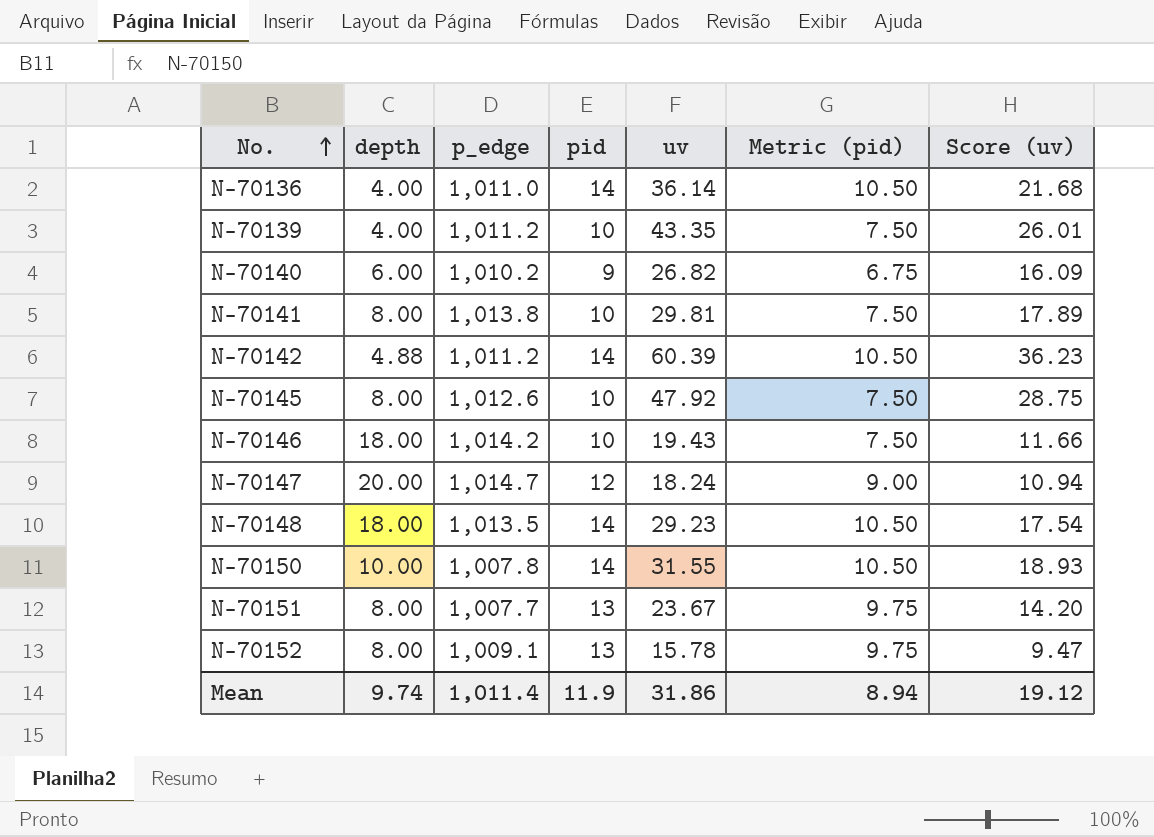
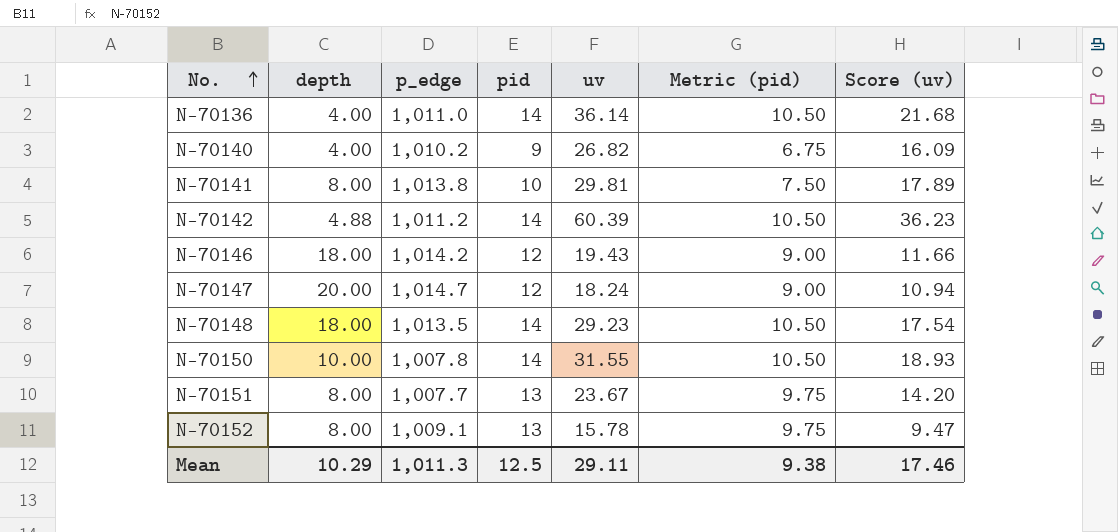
row N-70139: 4.00 | 1,011.2 | 10 | 43.35 | 7.50 | 26.01 -> none
row N-70145: 8.00 | 1,012.6 | 10 | 47.92 | 7.50 | 28.75 -> none
N-70140 | depth: 6.00 -> 4.00
N-70146 | pid: 10 -> 12
N-70146 | Metric (pid): 7.50 -> 9.00
Mean | depth: 9.74 -> 10.29
Mean | p_edge: 1,011.4 -> 1,011.3
Mean | pid: 11.9 -> 12.5
Mean | uv: 31.86 -> 29.11
Mean | Metric (pid): 8.94 -> 9.38
Mean | Score (uv): 19.12 -> 17.46

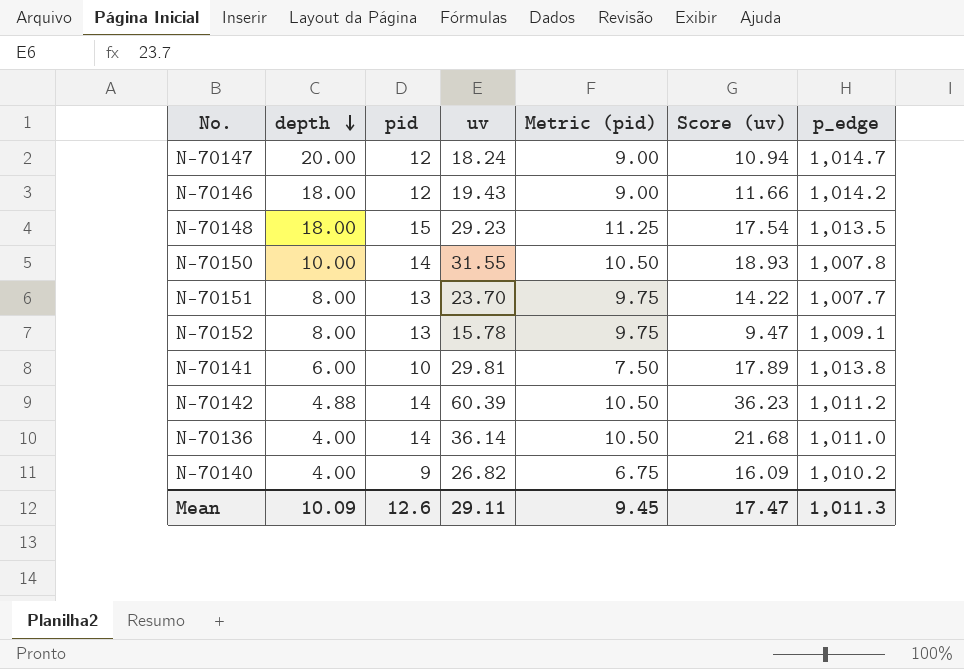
row order: No. ascending -> depth descending
column p_edge | position: 3 -> 7
N-70148 | pid: 14 -> 15
N-70148 | Metric (pid): 10.50 -> 11.25
N-70151 | uv: 23.67 -> 23.70
N-70151 | Score (uv): 14.20 -> 14.22
N-70141 | depth: 8.00 -> 6.00
Mean | depth: 10.29 -> 10.09
Mean | pid: 12.5 -> 12.6
Mean | Metric (pid): 9.38 -> 9.45
Mean | Score (uv): 17.46 -> 17.47

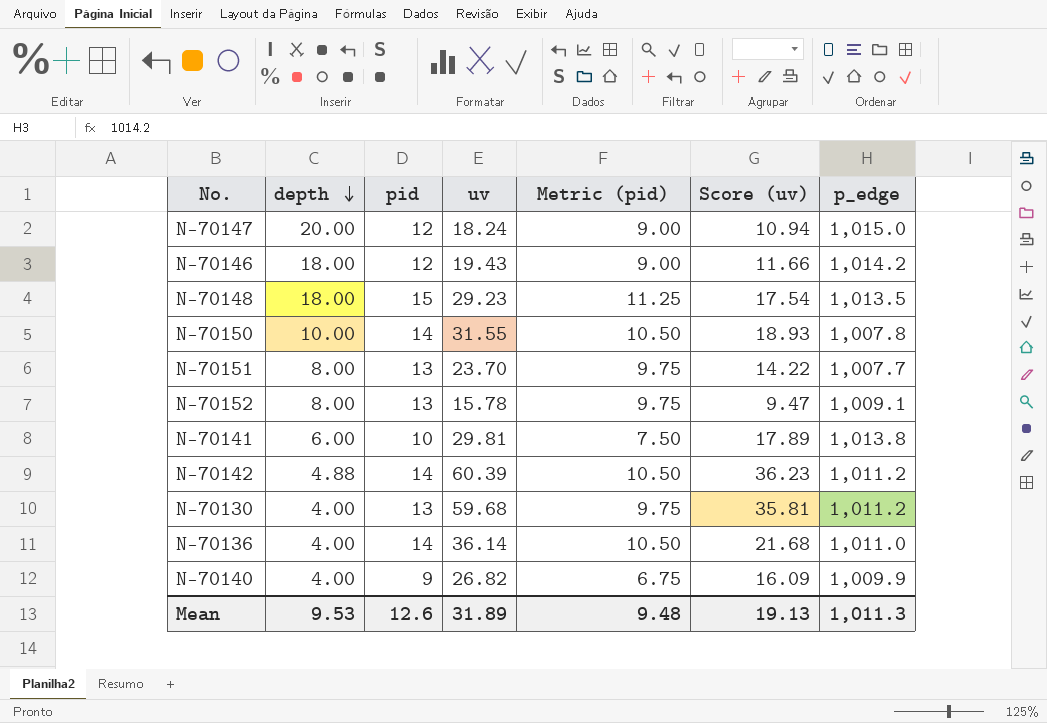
N-70147 | p_edge: 1,014.7 -> 1,015.0
row N-70130: none -> 4.00 | 13 | 59.68 | 9.75 | 35.81 | 1,011.2
N-70140 | p_edge: 1,010.2 -> 1,009.9
Mean | depth: 10.09 -> 9.53
Mean | uv: 29.11 -> 31.89
Mean | Metric (pid): 9.45 -> 9.48
Mean | Score (uv): 17.47 -> 19.13

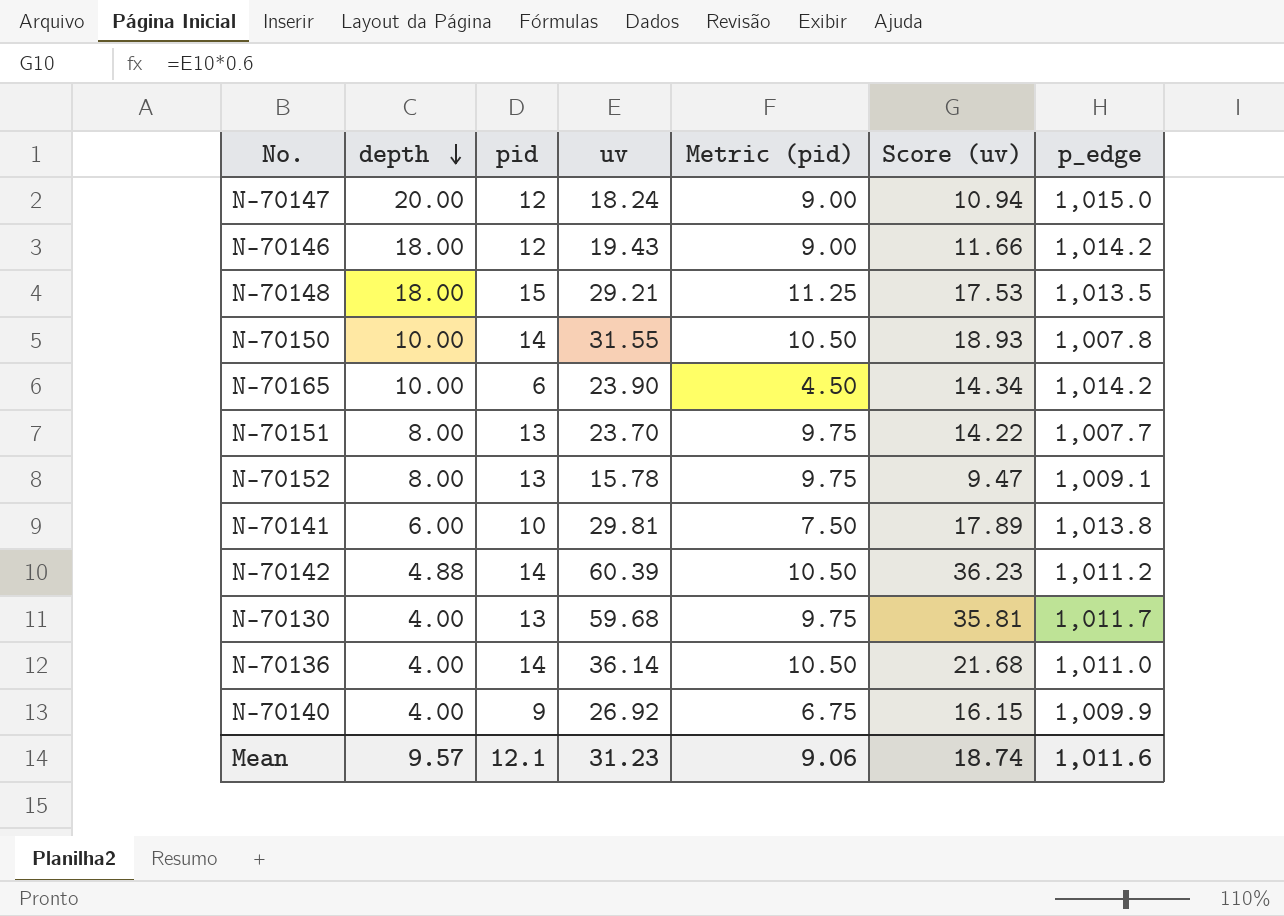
N-70148 | uv: 29.23 -> 29.21
N-70148 | Score (uv): 17.54 -> 17.53
row N-70165: none -> 10.00 | 6 | 23.90 | 4.50 | 14.34 | 1,014.2
N-70130 | p_edge: 1,011.2 -> 1,011.7
N-70140 | uv: 26.82 -> 26.92
N-70140 | Score (uv): 16.09 -> 16.15
Mean | depth: 9.53 -> 9.57
Mean | pid: 12.6 -> 12.1
Mean | uv: 31.89 -> 31.23
Mean | Metric (pid): 9.48 -> 9.06
Mean | Score (uv): 19.13 -> 18.74
Mean | p_edge: 1,011.3 -> 1,011.6

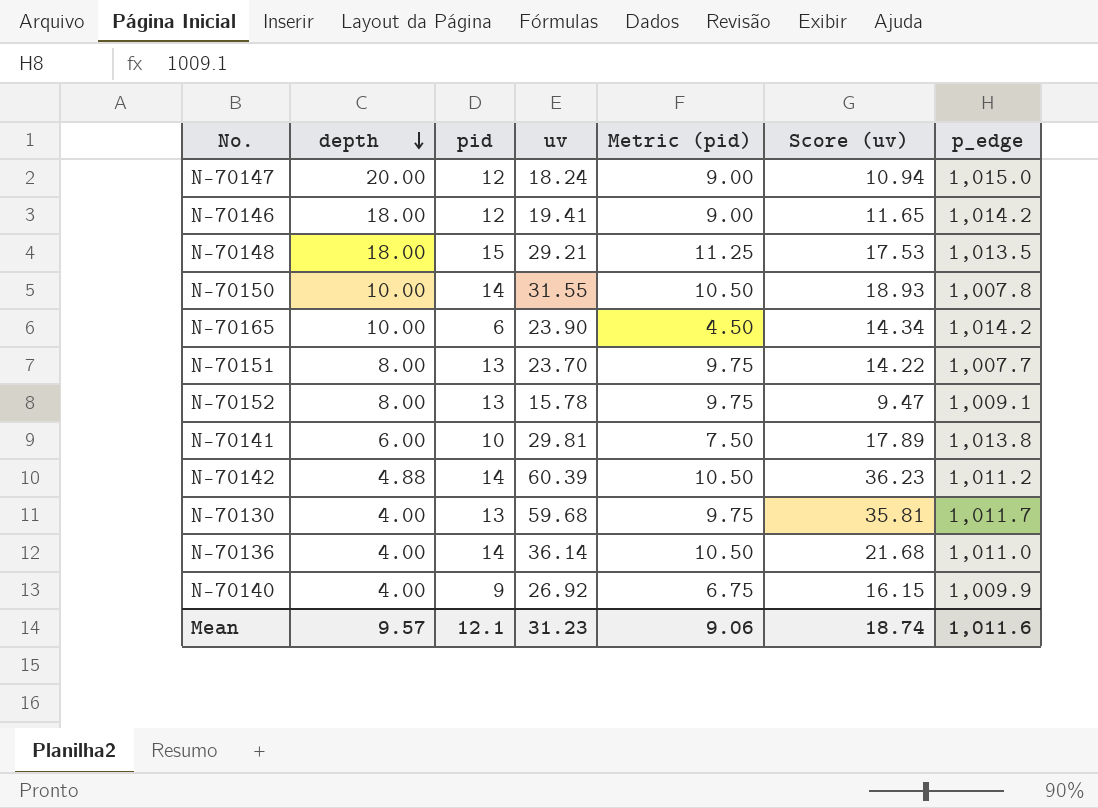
N-70146 | uv: 19.43 -> 19.41
N-70146 | Score (uv): 11.66 -> 11.65

